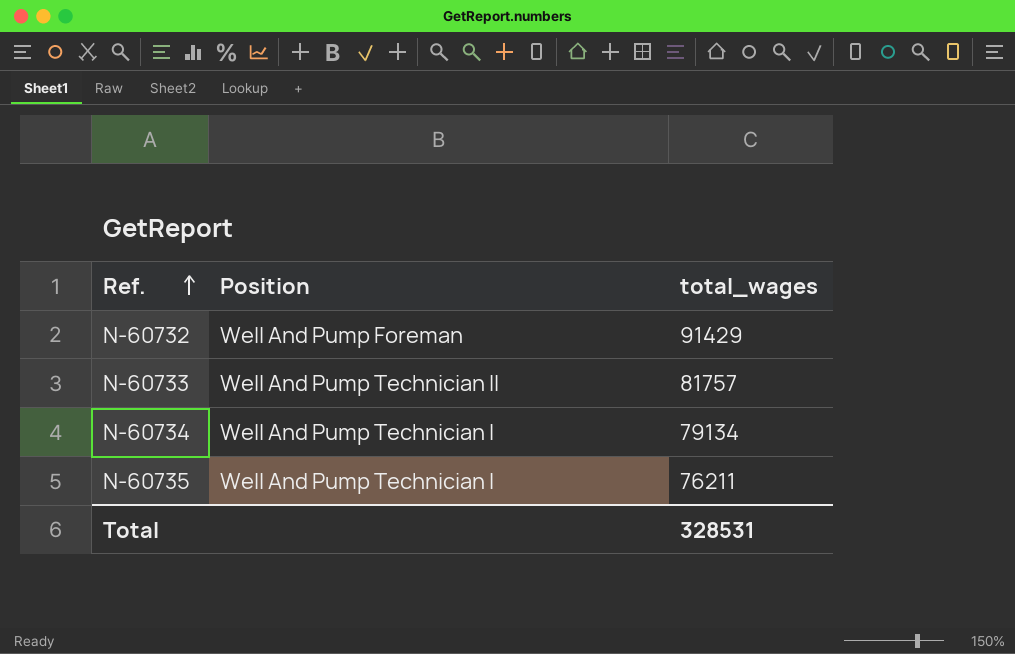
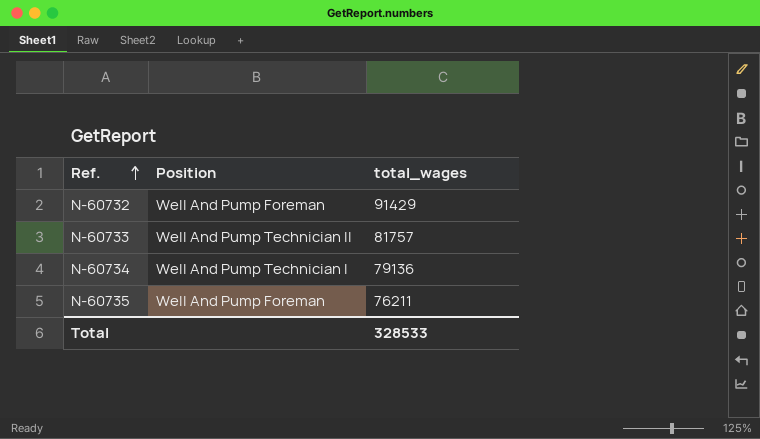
N-60734 | total_wages: 79134 -> 79136
N-60735 | Position: Well And Pump Technician I -> Well And Pump Foreman
Total | total_wages: 328531 -> 328533

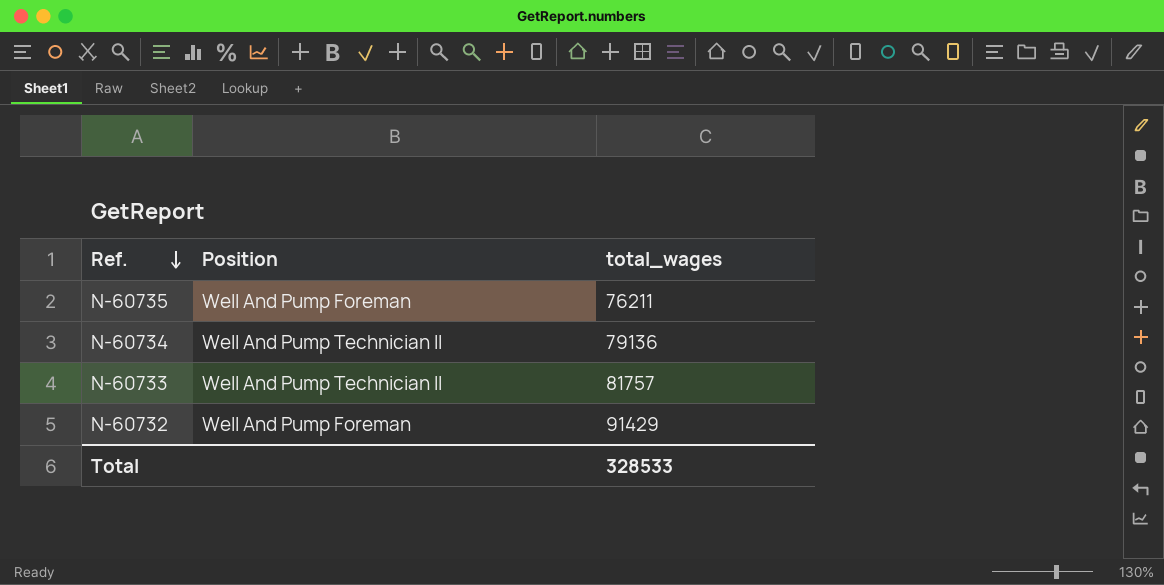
row order: Ref. ascending -> Ref. descending
N-60734 | Position: Well And Pump Technician I -> Well And Pump Technician II

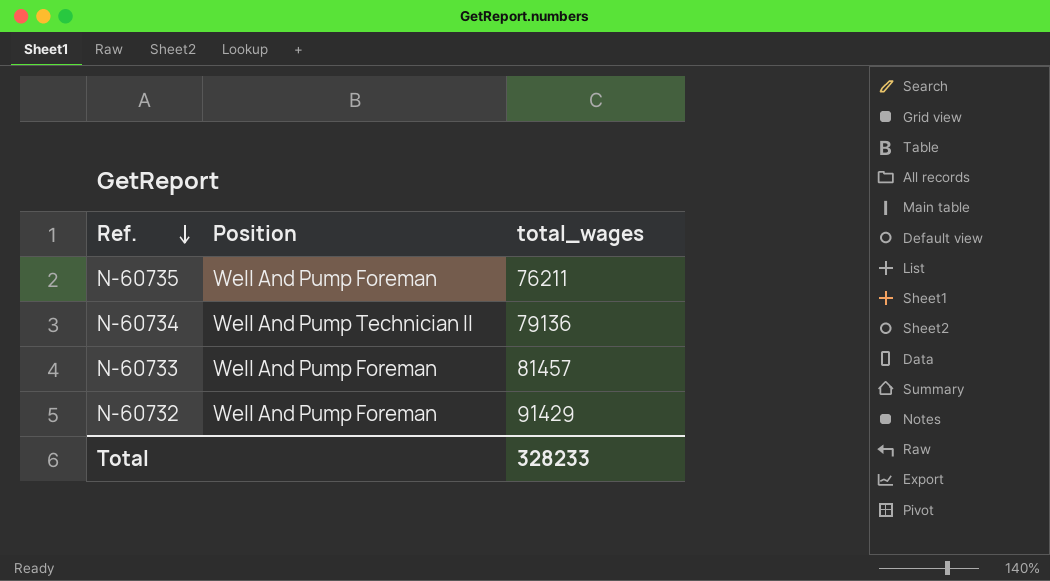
N-60733 | Position: Well And Pump Technician II -> Well And Pump Foreman
N-60733 | total_wages: 81757 -> 81457
Total | total_wages: 328533 -> 328233

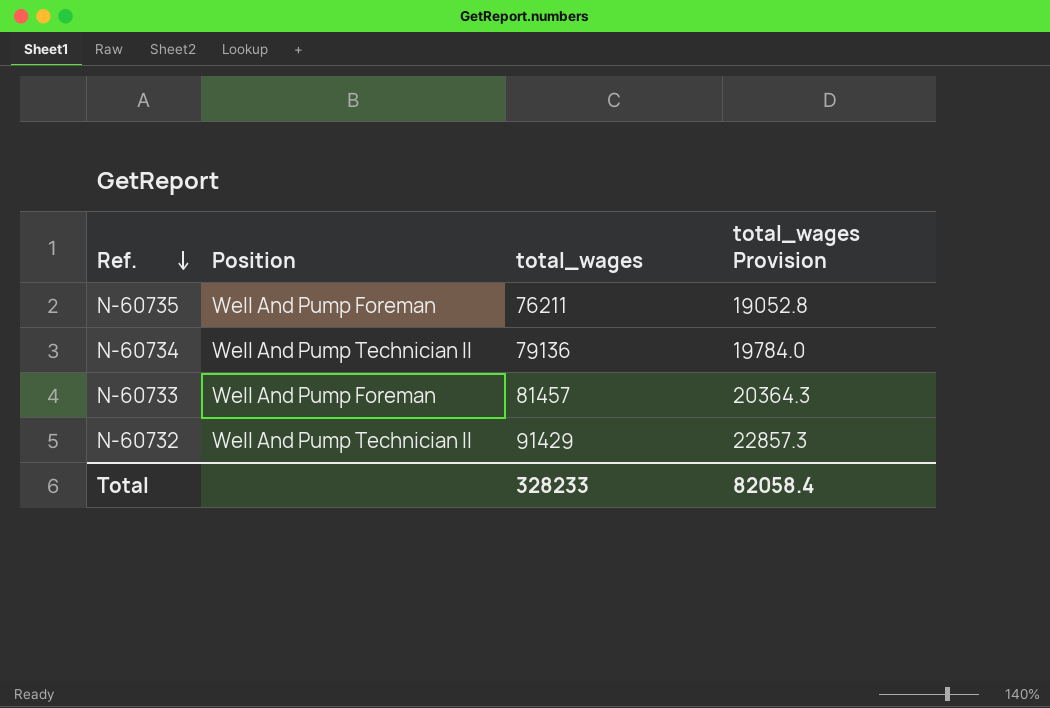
column total_wages Provision | formula: none -> [total_wages] * 0.25
N-60732 | Position: Well And Pump Foreman -> Well And Pump Technician II

